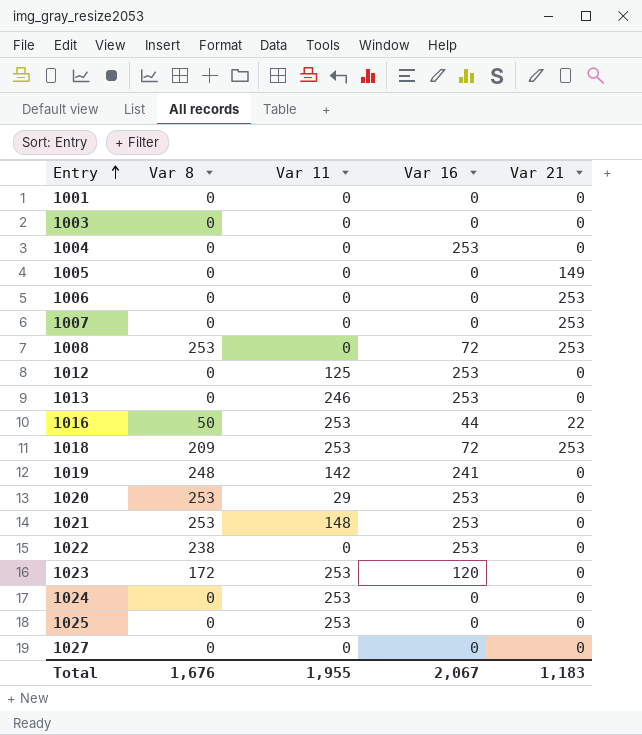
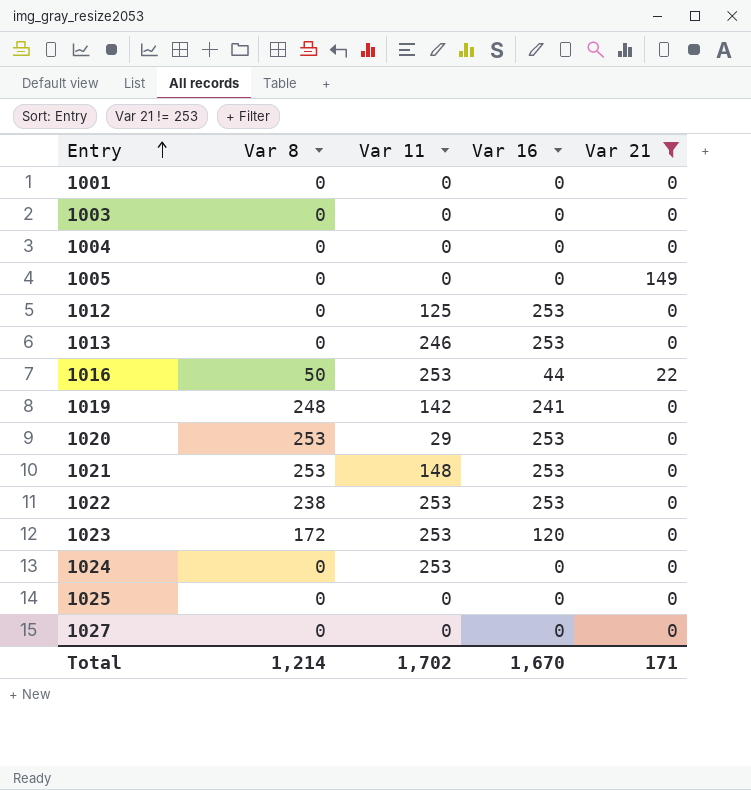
filter: none -> Var 21 != 253
1004 | Var 16: 253 -> 0
1022 | Var 11: 0 -> 253
1025 | Var 11: 253 -> 0
Total | Var 8: 1,676 -> 1,214
Total | Var 11: 1,955 -> 1,702
Total | Var 16: 2,067 -> 1,670
Total | Var 21: 1,183 -> 171

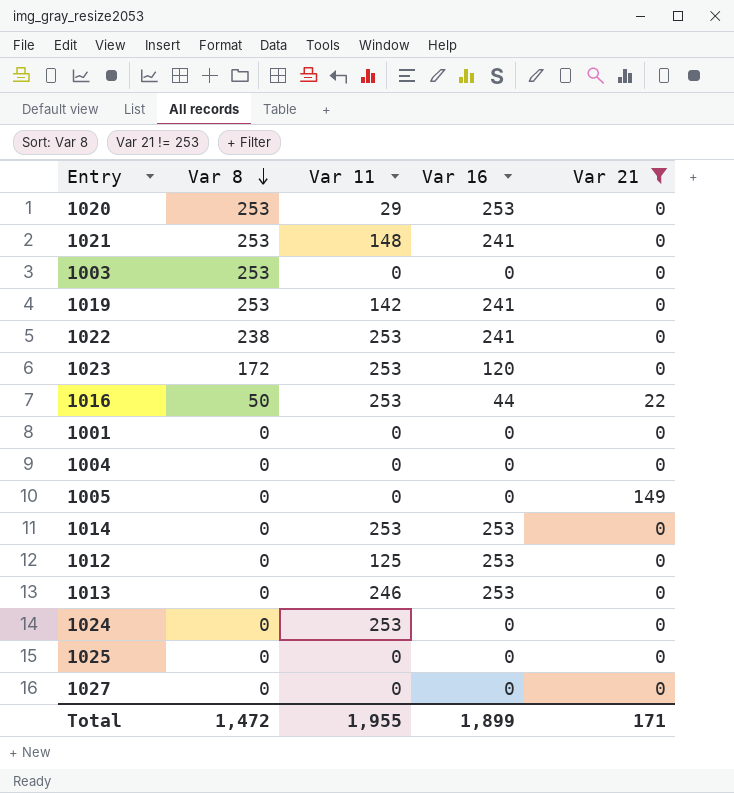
row order: Entry ascending -> Var 8 descending
1021 | Var 16: 253 -> 241
1003 | Var 8: 0 -> 253
1019 | Var 8: 248 -> 253
1022 | Var 16: 253 -> 241
row 1014: none -> 0 | 253 | 253 | 0
Total | Var 8: 1,214 -> 1,472
Total | Var 11: 1,702 -> 1,955
Total | Var 16: 1,670 -> 1,899

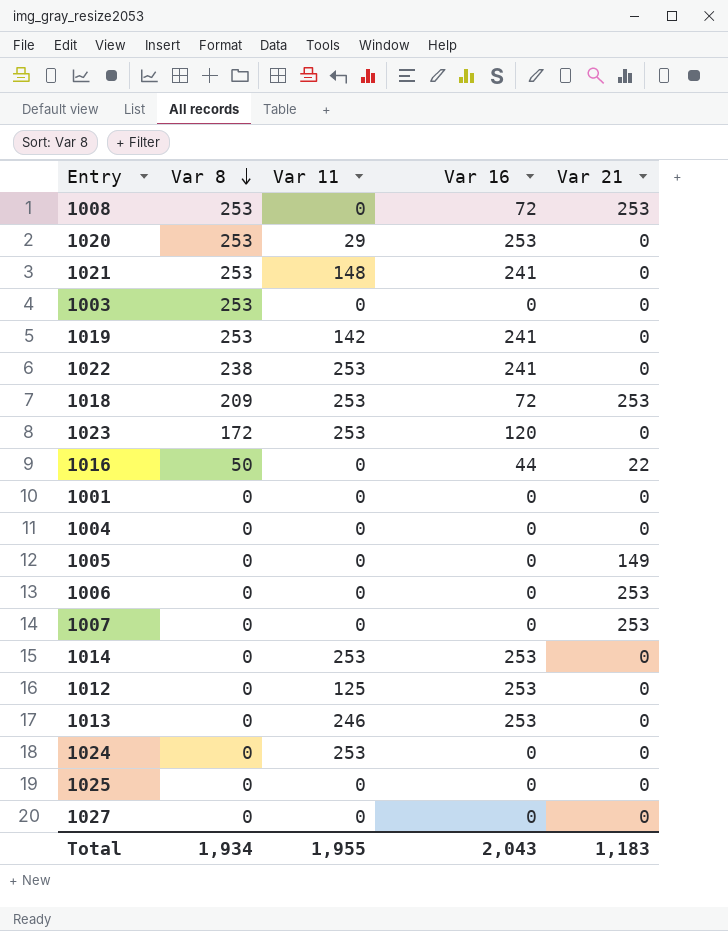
filter: Var 21 != 253 -> none
1016 | Var 11: 253 -> 0
Total | Var 8: 1,472 -> 1,934
Total | Var 16: 1,899 -> 2,043
Total | Var 21: 171 -> 1,183

